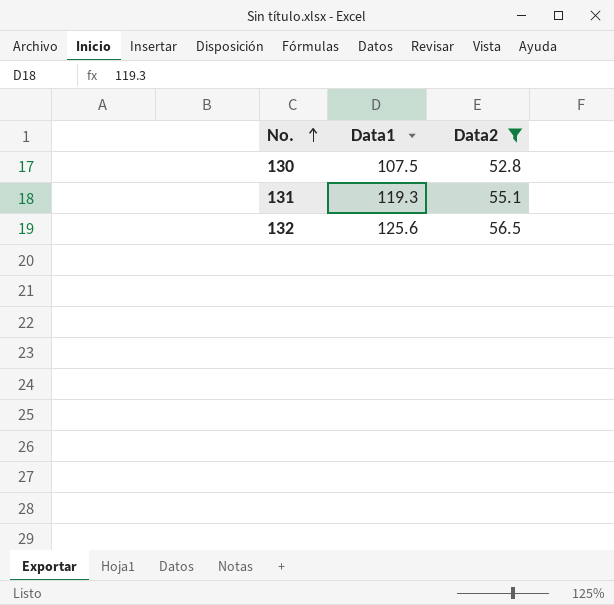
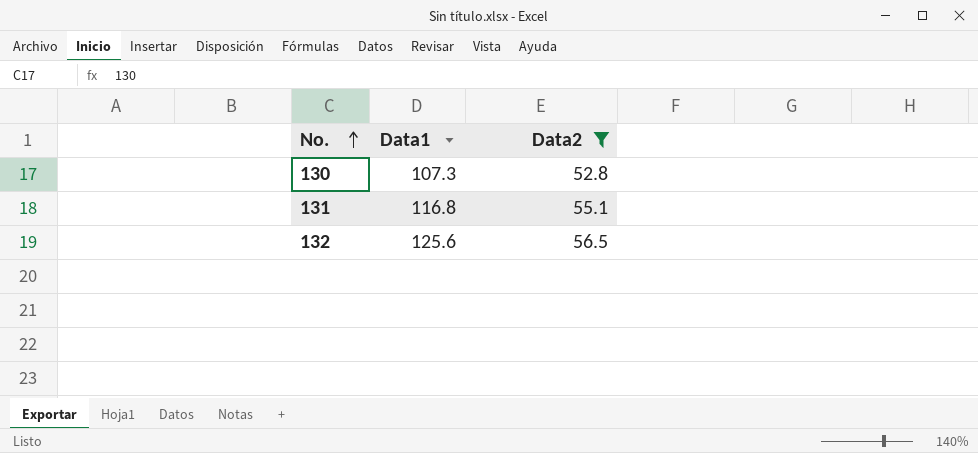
130 | Data1: 107.5 -> 107.3
131 | Data1: 119.3 -> 116.8

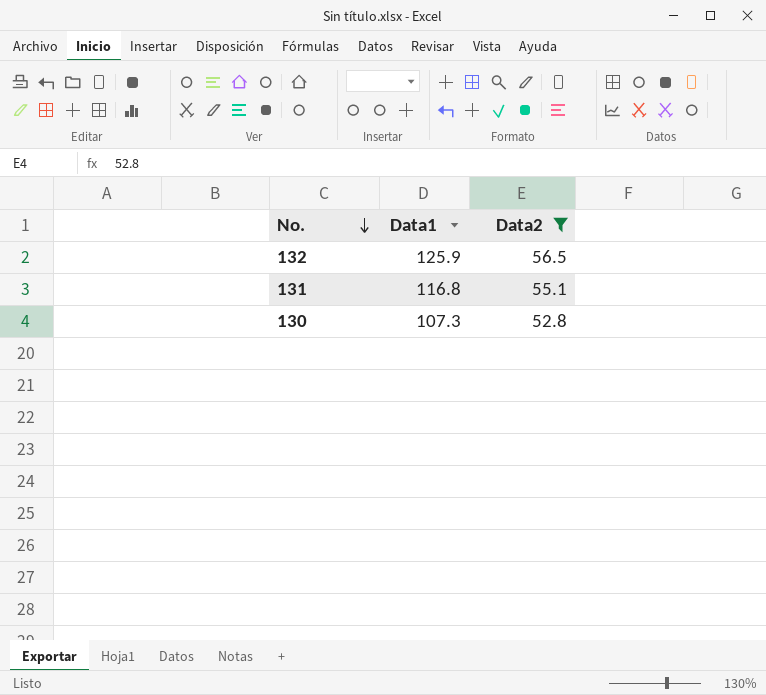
row order: No. ascending -> No. descending
132 | Data1: 125.6 -> 125.9

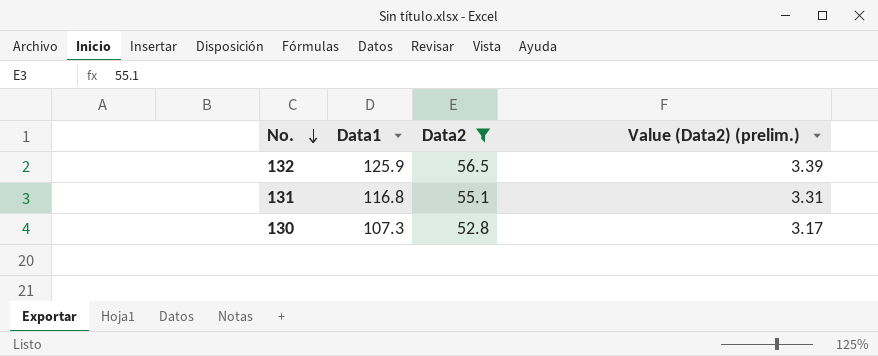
column Value (Data2) (prelim.) | formula: none -> [Data2] * 0.06

